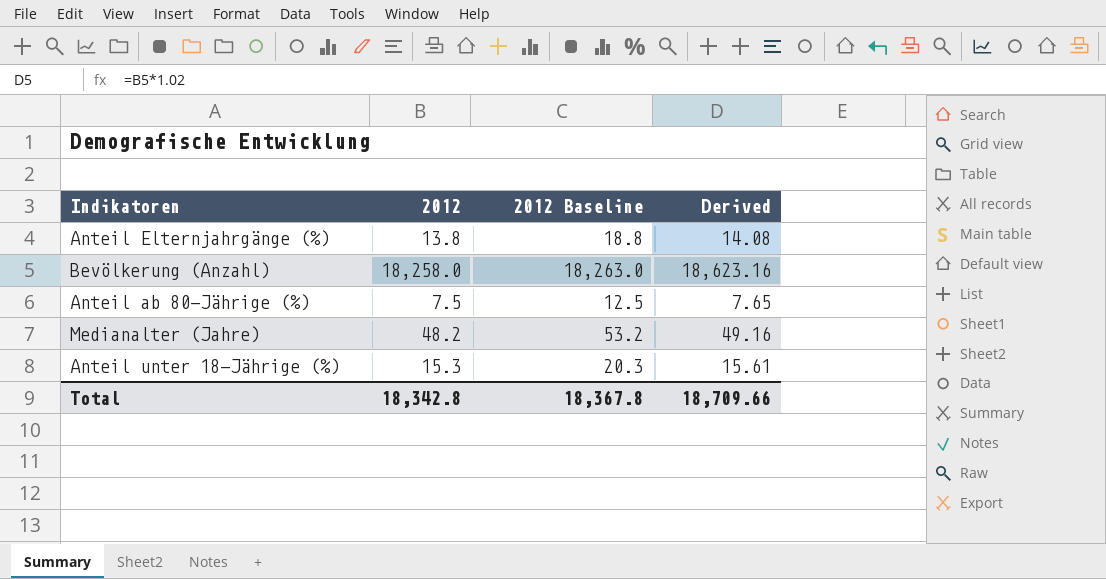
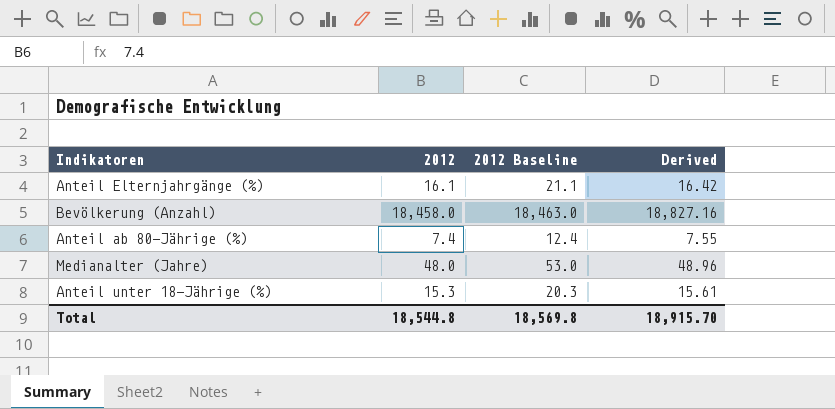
Anteil Elternjahrgänge (%) | 2012: 13.8 -> 16.1
Anteil Elternjahrgänge (%) | 2012 Baseline: 18.8 -> 21.1
Anteil Elternjahrgänge (%) | Derived: 14.08 -> 16.42
Bevölkerung (Anzahl) | 2012: 18,258.0 -> 18,458.0
Bevölkerung (Anzahl) | 2012 Baseline: 18,263.0 -> 18,463.0
Bevölkerung (Anzahl) | Derived: 18,623.16 -> 18,827.16
Anteil ab 80-Jährige (%) | 2012: 7.5 -> 7.4
Anteil ab 80-Jährige (%) | 2012 Baseline: 12.5 -> 12.4
Anteil ab 80-Jährige (%) | Derived: 7.65 -> 7.55
Medianalter (Jahre) | 2012: 48.2 -> 48.0
Medianalter (Jahre) | 2012 Baseline: 53.2 -> 53.0
Medianalter (Jahre) | Derived: 49.16 -> 48.96
Total | 2012: 18,342.8 -> 18,544.8
Total | 2012 Baseline: 18,367.8 -> 18,569.8
Total | Derived: 18,709.66 -> 18,915.70

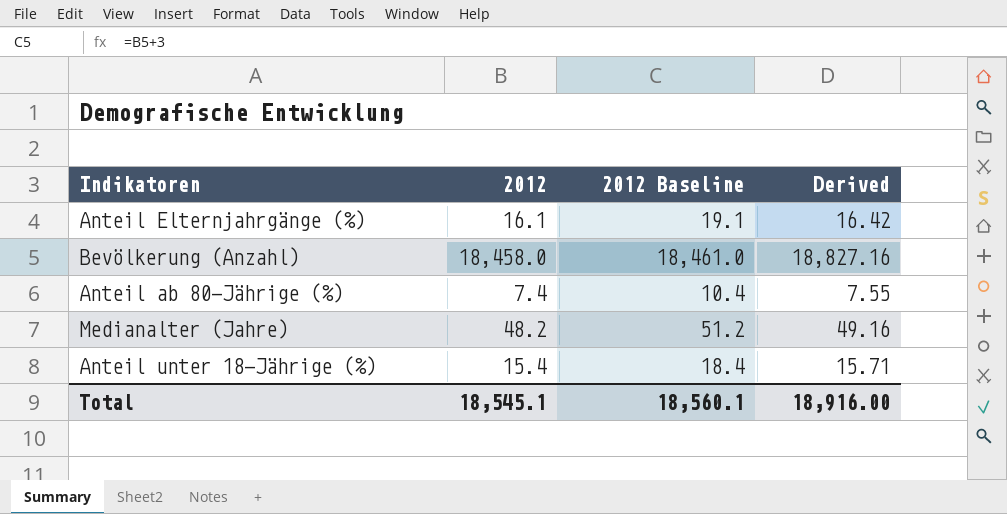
column 2012 Baseline | formula: [2012] + 5 -> [2012] + 3
Medianalter (Jahre) | 2012: 48.0 -> 48.2
Medianalter (Jahre) | Derived: 48.96 -> 49.16
Anteil unter 18-Jährige (%) | 2012: 15.3 -> 15.4
Anteil unter 18-Jährige (%) | Derived: 15.61 -> 15.71
Total | 2012: 18,544.8 -> 18,545.1
Total | 2012 Baseline: 18,569.8 -> 18,560.1
Total | Derived: 18,915.70 -> 18,916.00

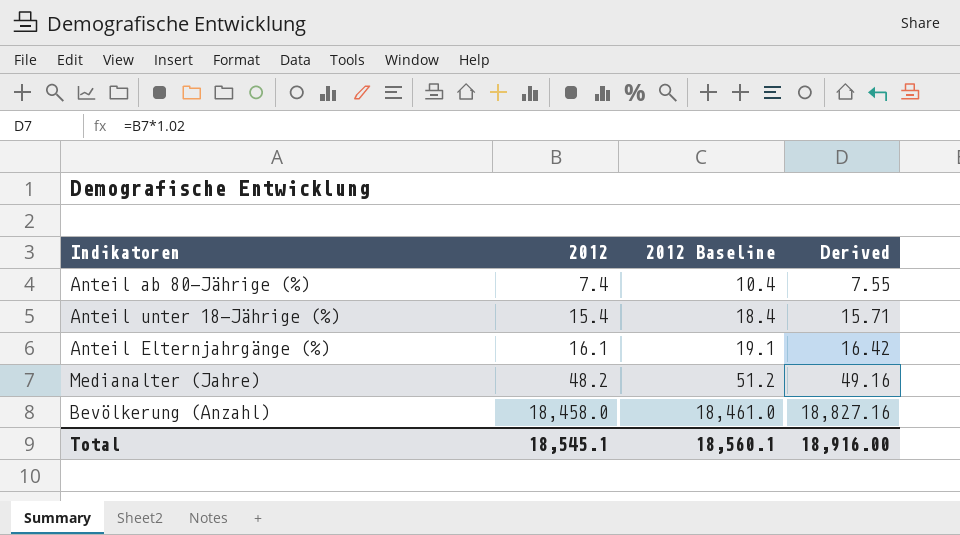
row order: none -> 2012 ascending

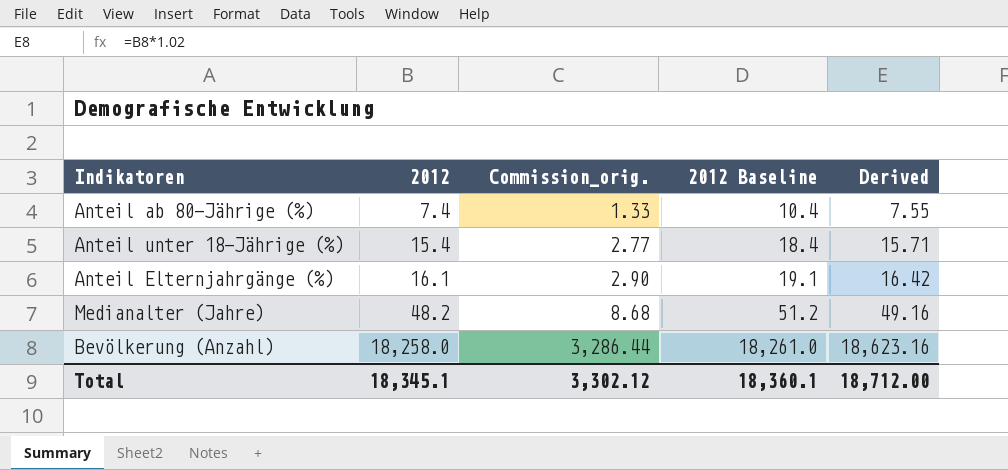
column Commission_orig. | formula: none -> [2012] * 0.18
Bevölkerung (Anzahl) | 2012: 18,458.0 -> 18,258.0
Bevölkerung (Anzahl) | 2012 Baseline: 18,461.0 -> 18,261.0
Bevölkerung (Anzahl) | Derived: 18,827.16 -> 18,623.16
Total | 2012: 18,545.1 -> 18,345.1
Total | 2012 Baseline: 18,560.1 -> 18,360.1
Total | Derived: 18,916.00 -> 18,712.00

